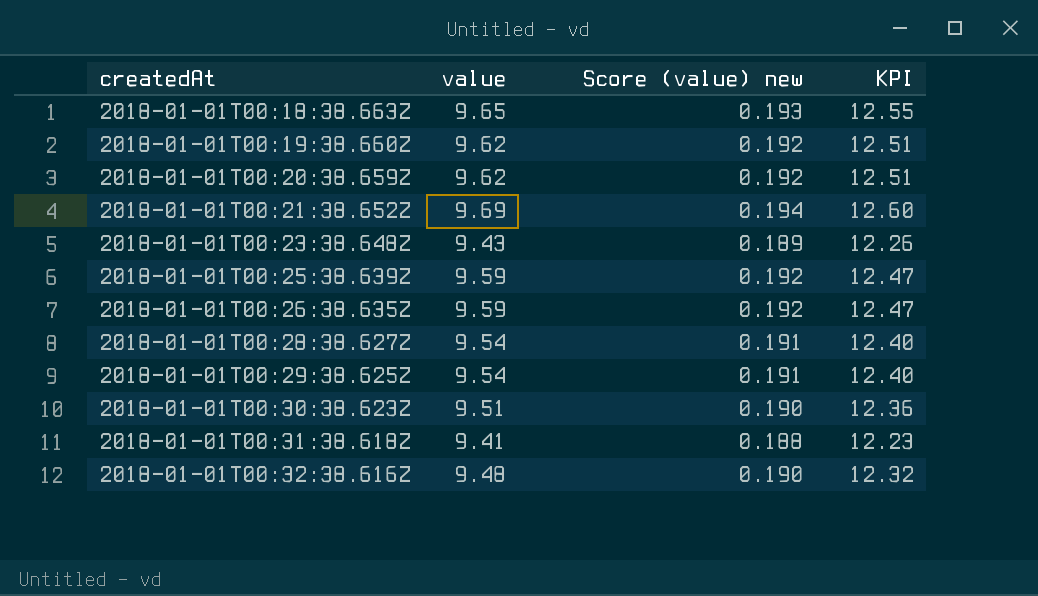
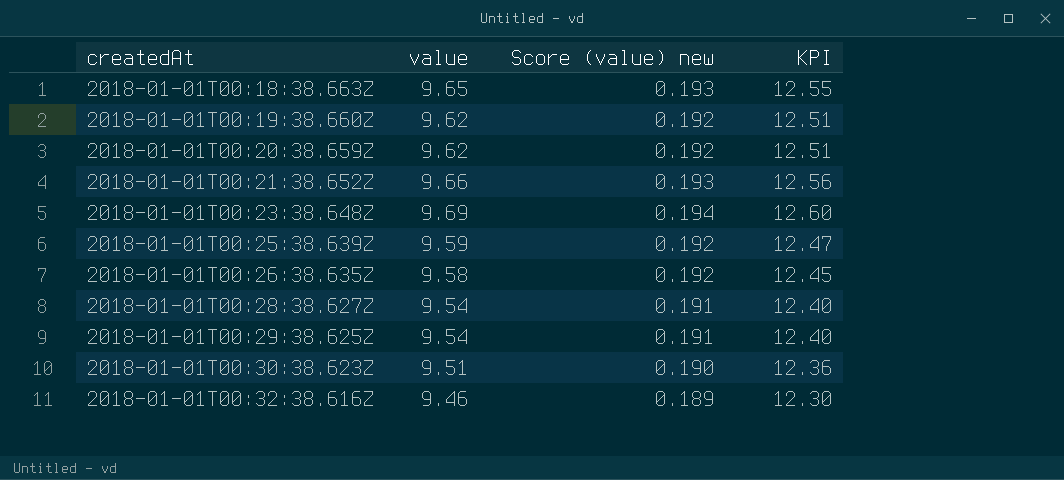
row 2018-01-01T00:31:38.618Z: 9.41 | 0.188 | 12.23 -> none
2018-01-01T00:21:38.652Z | value: 9.69 -> 9.66
2018-01-01T00:21:38.652Z | Score (value) new: 0.194 -> 0.193
2018-01-01T00:21:38.652Z | KPI: 12.60 -> 12.56
2018-01-01T00:23:38.648Z | value: 9.43 -> 9.69
2018-01-01T00:23:38.648Z | Score (value) new: 0.189 -> 0.194
2018-01-01T00:23:38.648Z | KPI: 12.26 -> 12.60
2018-01-01T00:26:38.635Z | value: 9.59 -> 9.58
2018-01-01T00:26:38.635Z | KPI: 12.47 -> 12.45
2018-01-01T00:32:38.616Z | value: 9.48 -> 9.46
2018-01-01T00:32:38.616Z | Score (value) new: 0.190 -> 0.189
2018-01-01T00:32:38.616Z | KPI: 12.32 -> 12.30

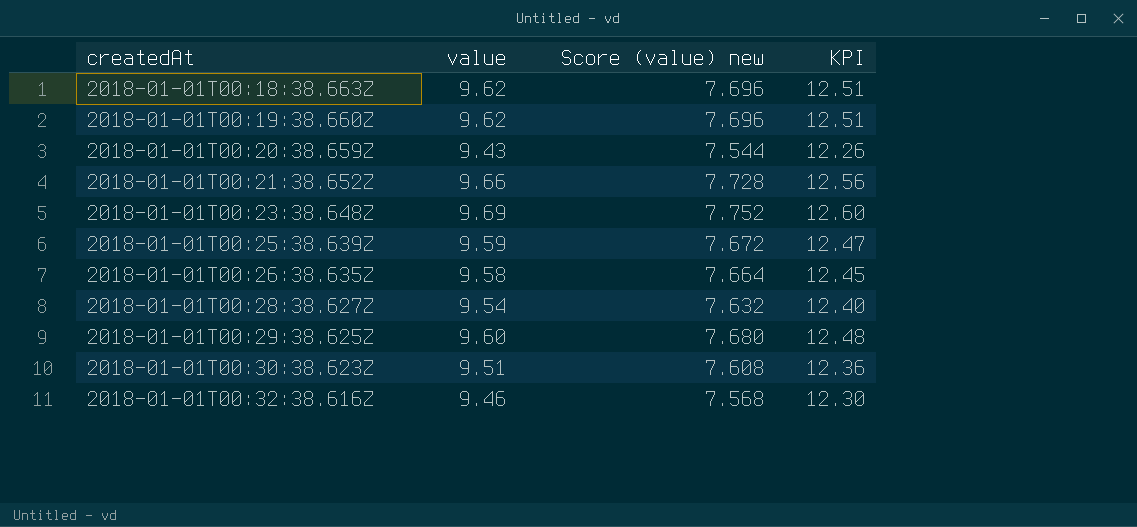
column Score (value) new | formula: [value] * 0.02 -> [value] * 0.8
2018-01-01T00:18:38.663Z | value: 9.65 -> 9.62
2018-01-01T00:18:38.663Z | KPI: 12.55 -> 12.51
2018-01-01T00:20:38.659Z | value: 9.62 -> 9.43
2018-01-01T00:20:38.659Z | KPI: 12.51 -> 12.26
2018-01-01T00:29:38.625Z | value: 9.54 -> 9.60
2018-01-01T00:29:38.625Z | KPI: 12.40 -> 12.48

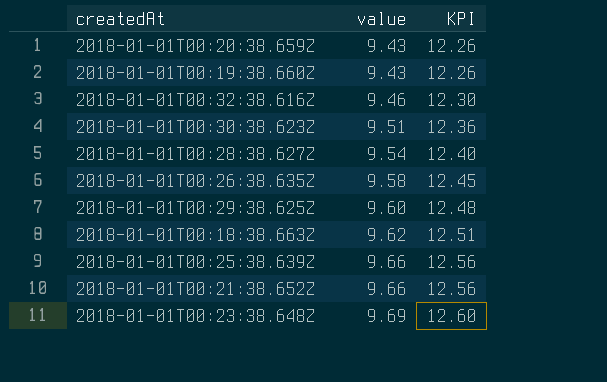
row order: createdAt ascending -> value ascending
column Score (value) new | formula: [value] * 0.8 -> none
2018-01-01T00:19:38.660Z | value: 9.62 -> 9.43
2018-01-01T00:19:38.660Z | KPI: 12.51 -> 12.26
2018-01-01T00:25:38.639Z | value: 9.59 -> 9.66
2018-01-01T00:25:38.639Z | KPI: 12.47 -> 12.56

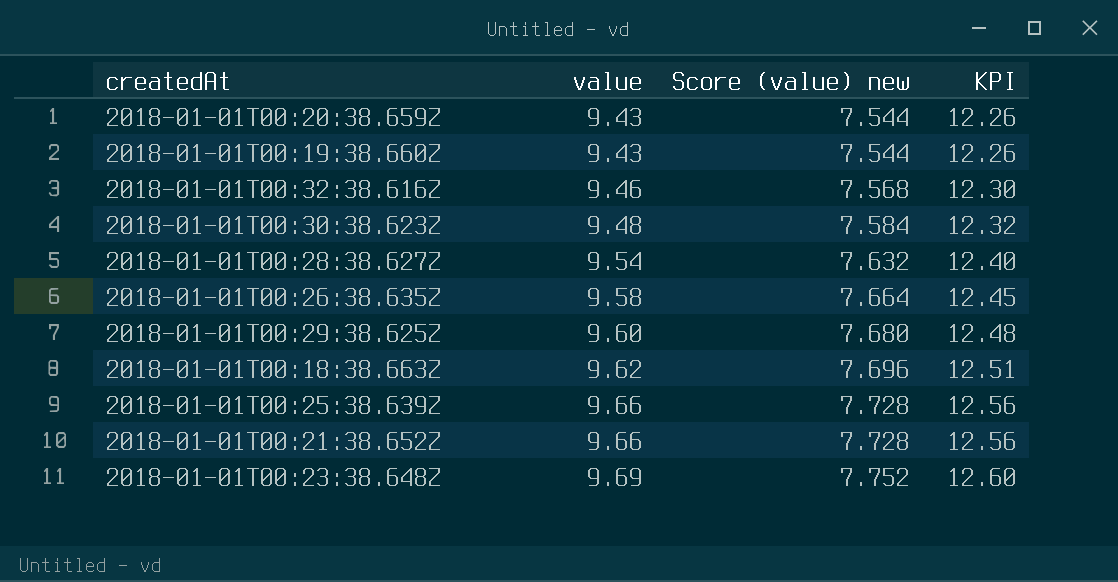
column Score (value) new | formula: none -> [value] * 0.8
2018-01-01T00:30:38.623Z | value: 9.51 -> 9.48
2018-01-01T00:30:38.623Z | KPI: 12.36 -> 12.32

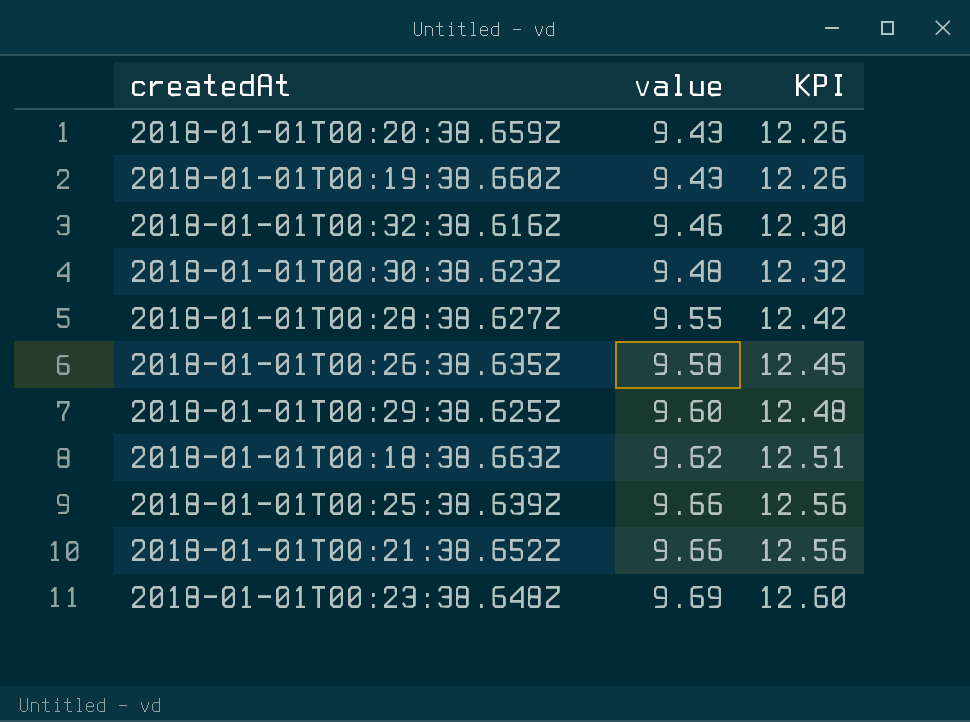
column Score (value) new | formula: [value] * 0.8 -> none
2018-01-01T00:28:38.627Z | value: 9.54 -> 9.55
2018-01-01T00:28:38.627Z | KPI: 12.40 -> 12.42

